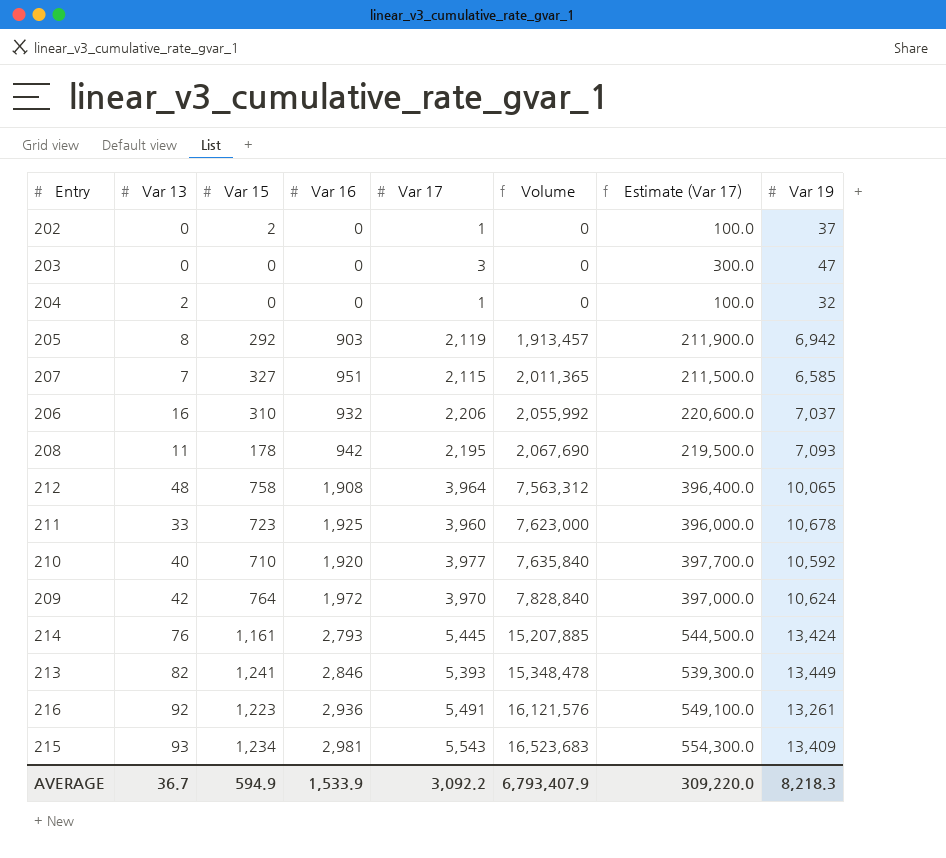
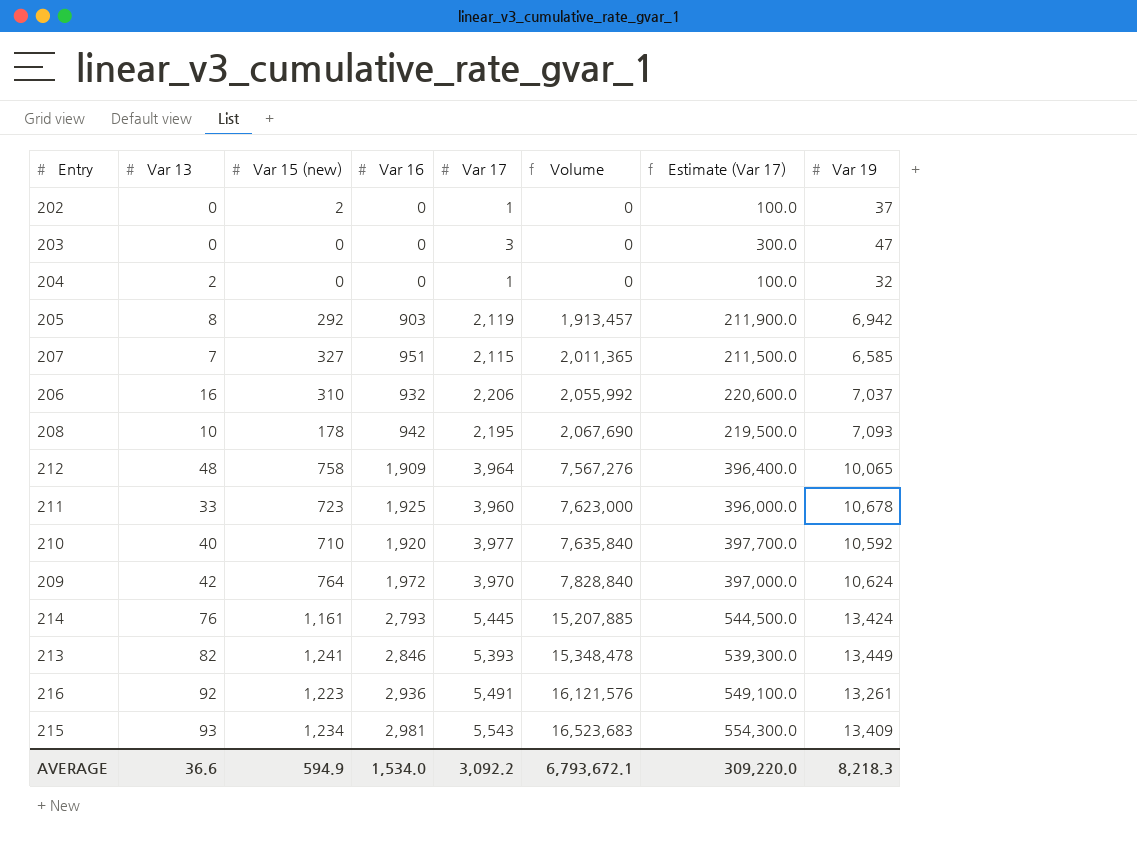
column name: Var 15 -> Var 15 (new)
208 | Var 13: 11 -> 10
212 | Var 16: 1,908 -> 1,909
212 | Volume: 7,563,312 -> 7,567,276
AVERAGE | Var 13: 36.7 -> 36.6
AVERAGE | Var 16: 1,533.9 -> 1,534.0
AVERAGE | Volume: 6,793,407.9 -> 6,793,672.1

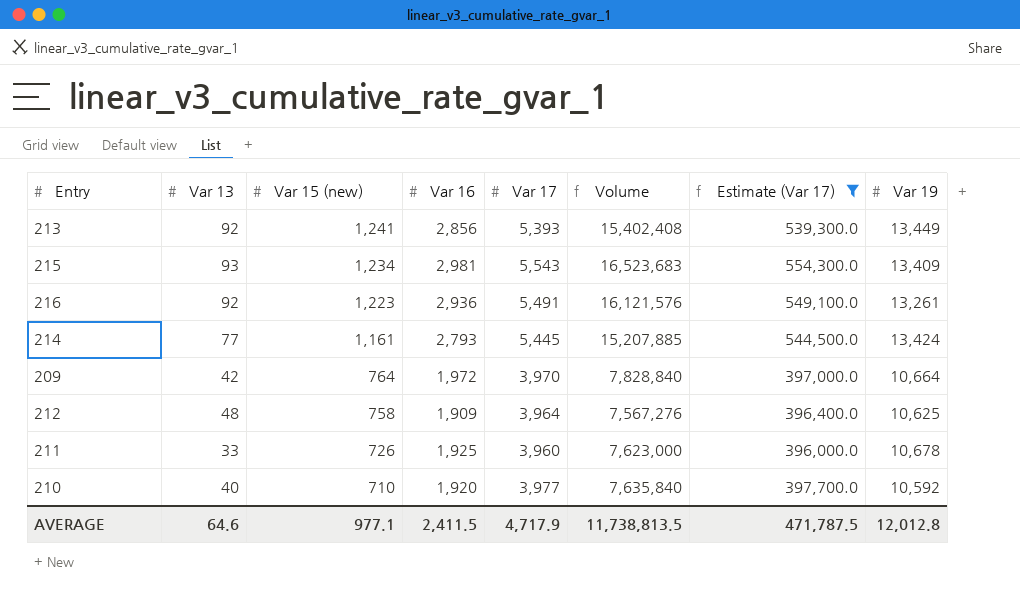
filter: none -> Estimate (Var 17) >= 396,000.0
row order: Volume ascending -> Var 15 (new) descending
213 | Var 13: 82 -> 92
213 | Var 16: 2,846 -> 2,856
213 | Volume: 15,348,478 -> 15,402,408
214 | Var 13: 76 -> 77
209 | Var 19: 10,624 -> 10,664
212 | Var 19: 10,065 -> 10,625
211 | Var 15 (new): 723 -> 726
AVERAGE | Var 13: 36.6 -> 64.6
AVERAGE | Var 15 (new): 594.9 -> 977.1
AVERAGE | Var 16: 1,534.0 -> 2,411.5
AVERAGE | Var 17: 3,092.2 -> 4,717.9
AVERAGE | Volume: 6,793,672.1 -> 11,738,813.5
AVERAGE | Estimate (Var 17): 309,220.0 -> 471,787.5
AVERAGE | Var 19: 8,218.3 -> 12,012.8

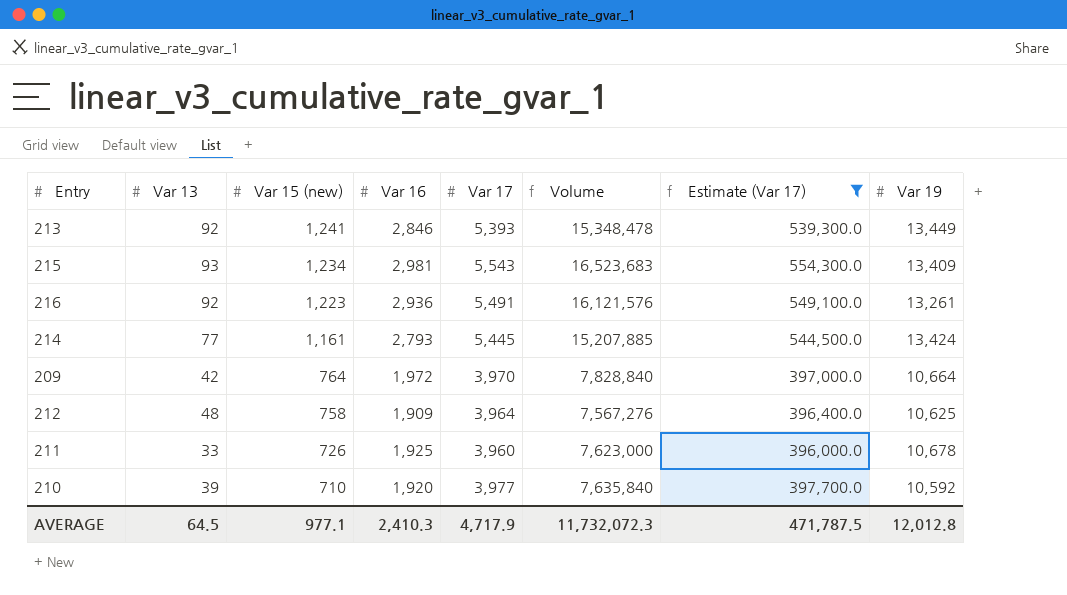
213 | Var 16: 2,856 -> 2,846
213 | Volume: 15,402,408 -> 15,348,478
210 | Var 13: 40 -> 39
AVERAGE | Var 13: 64.6 -> 64.5
AVERAGE | Var 16: 2,411.5 -> 2,410.3
AVERAGE | Volume: 11,738,813.5 -> 11,732,072.3

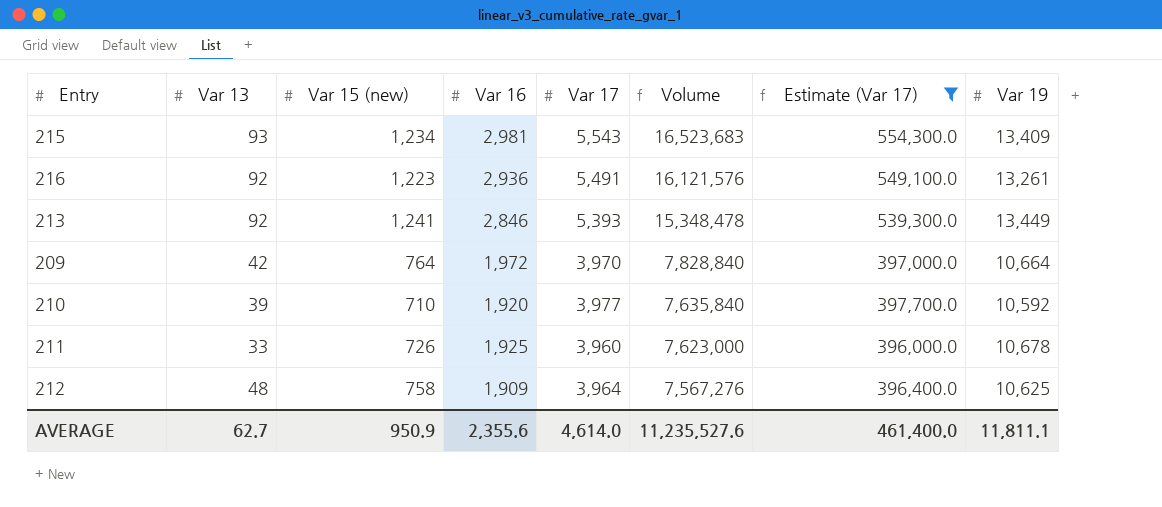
row order: Var 15 (new) descending -> Volume descending
row 214: 77 | 1,161 | 2,793 | 5,445 | 15,207,885 | 544,500.0 | 13,424 -> none
AVERAGE | Var 13: 64.5 -> 62.7
AVERAGE | Var 15 (new): 977.1 -> 950.9
AVERAGE | Var 16: 2,410.3 -> 2,355.6
AVERAGE | Var 17: 4,717.9 -> 4,614.0
AVERAGE | Volume: 11,732,072.3 -> 11,235,527.6
AVERAGE | Estimate (Var 17): 471,787.5 -> 461,400.0
AVERAGE | Var 19: 12,012.8 -> 11,811.1

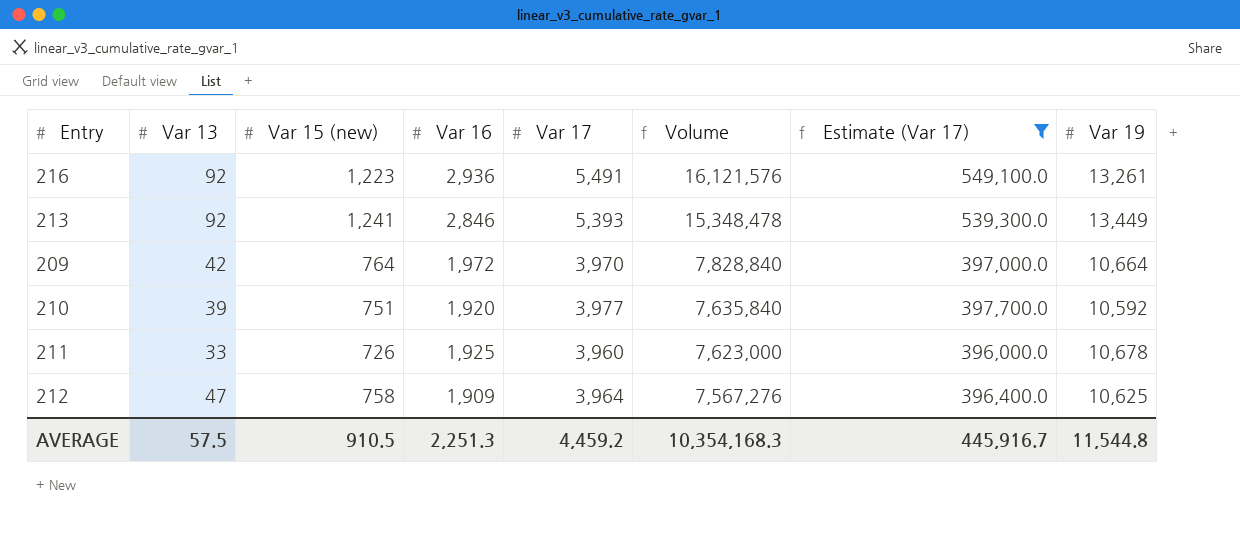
row 215: 93 | 1,234 | 2,981 | 5,543 | 16,523,683 | 554,300.0 | 13,409 -> none
210 | Var 15 (new): 710 -> 751
212 | Var 13: 48 -> 47
AVERAGE | Var 13: 62.7 -> 57.5
AVERAGE | Var 15 (new): 950.9 -> 910.5
AVERAGE | Var 16: 2,355.6 -> 2,251.3
AVERAGE | Var 17: 4,614.0 -> 4,459.2
AVERAGE | Volume: 11,235,527.6 -> 10,354,168.3
AVERAGE | Estimate (Var 17): 461,400.0 -> 445,916.7
AVERAGE | Var 19: 11,811.1 -> 11,544.8

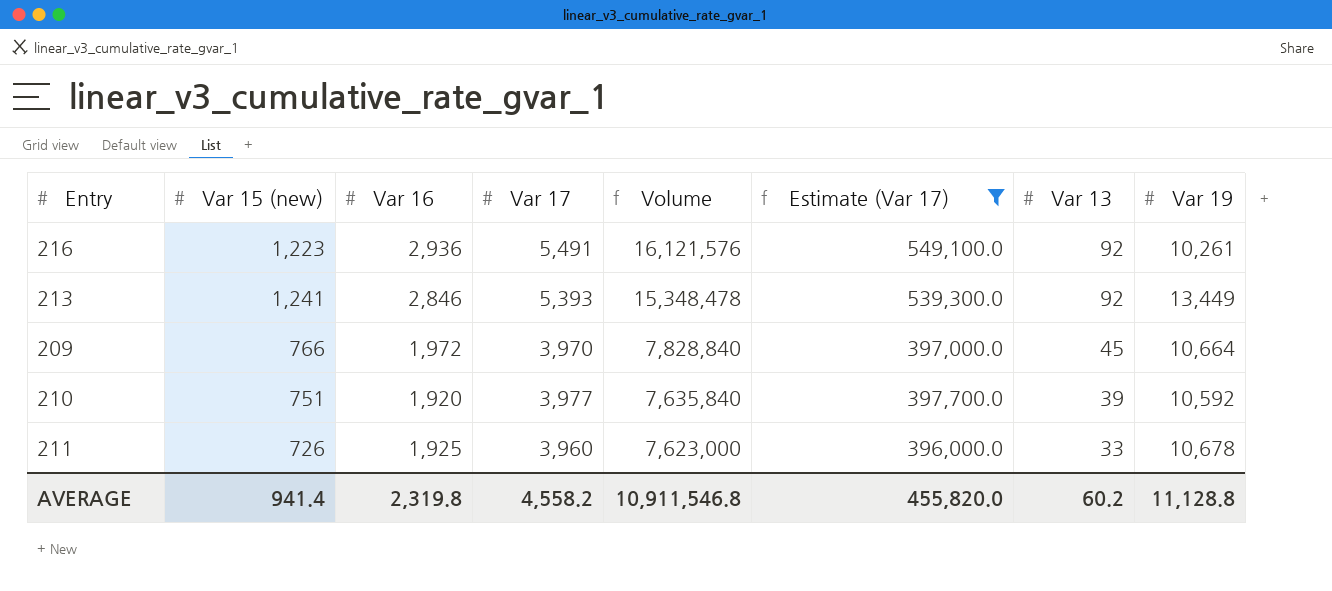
column Var 13 | position: 2 -> 7
row 212: 47 | 758 | 1,909 | 3,964 | 7,567,276 | 396,400.0 | 10,625 -> none
216 | Var 19: 13,261 -> 10,261
209 | Var 15 (new): 764 -> 766
209 | Var 13: 42 -> 45
AVERAGE | Var 15 (new): 910.5 -> 941.4
AVERAGE | Var 16: 2,251.3 -> 2,319.8
AVERAGE | Var 17: 4,459.2 -> 4,558.2
AVERAGE | Volume: 10,354,168.3 -> 10,911,546.8
AVERAGE | Estimate (Var 17): 445,916.7 -> 455,820.0
AVERAGE | Var 13: 57.5 -> 60.2
AVERAGE | Var 19: 11,544.8 -> 11,128.8

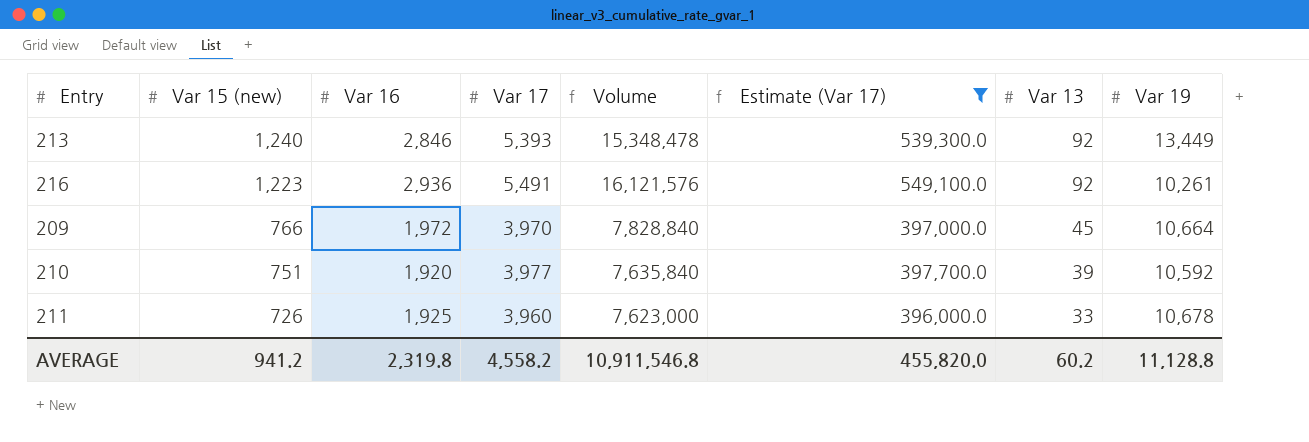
row order: Volume descending -> Var 15 (new) descending
213 | Var 15 (new): 1,241 -> 1,240
AVERAGE | Var 15 (new): 941.4 -> 941.2

